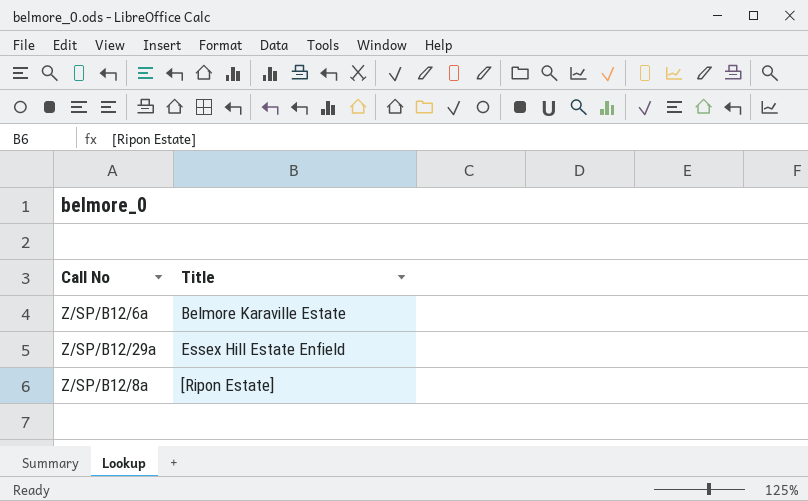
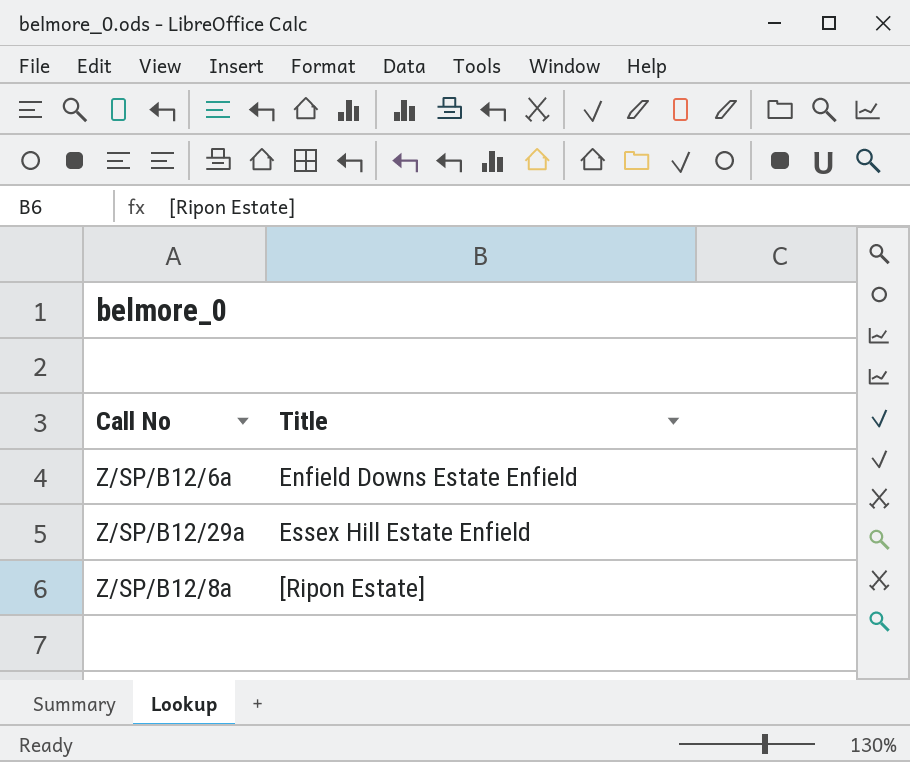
Z/SP/B12/6a | Title: Belmore Karaville Estate -> Enfield Downs Estate Enfield

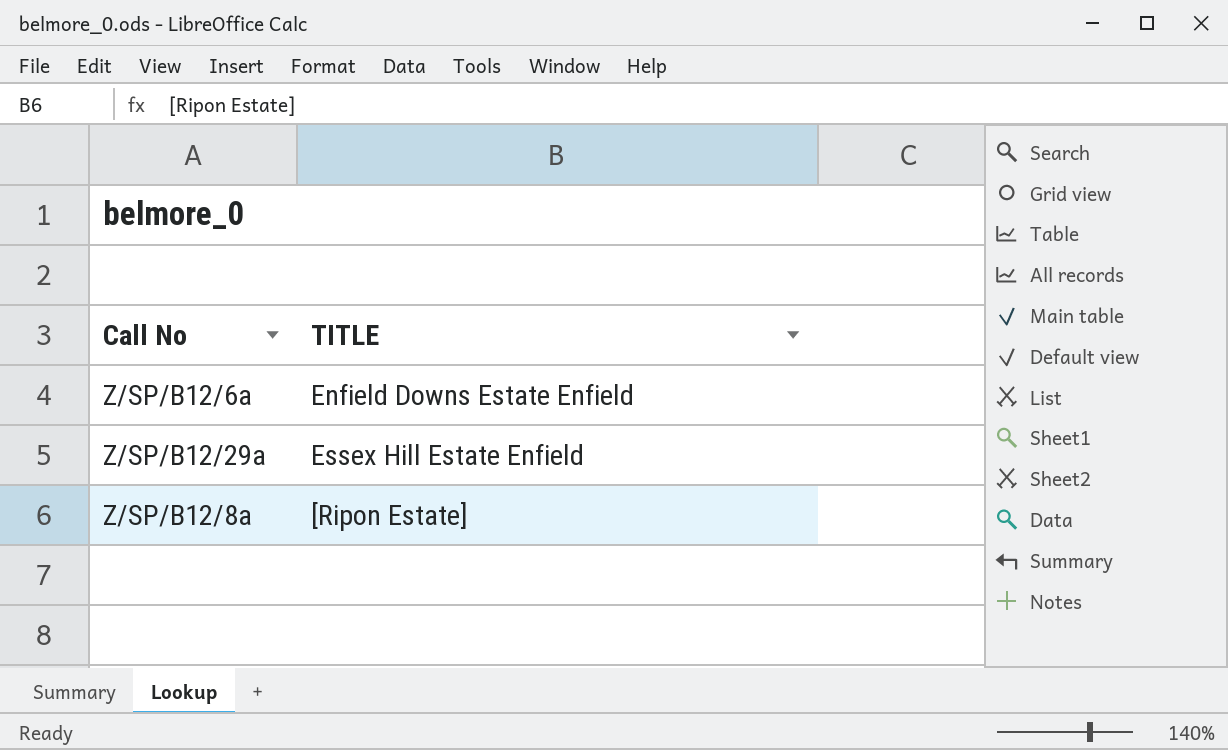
column name: Title -> TITLE

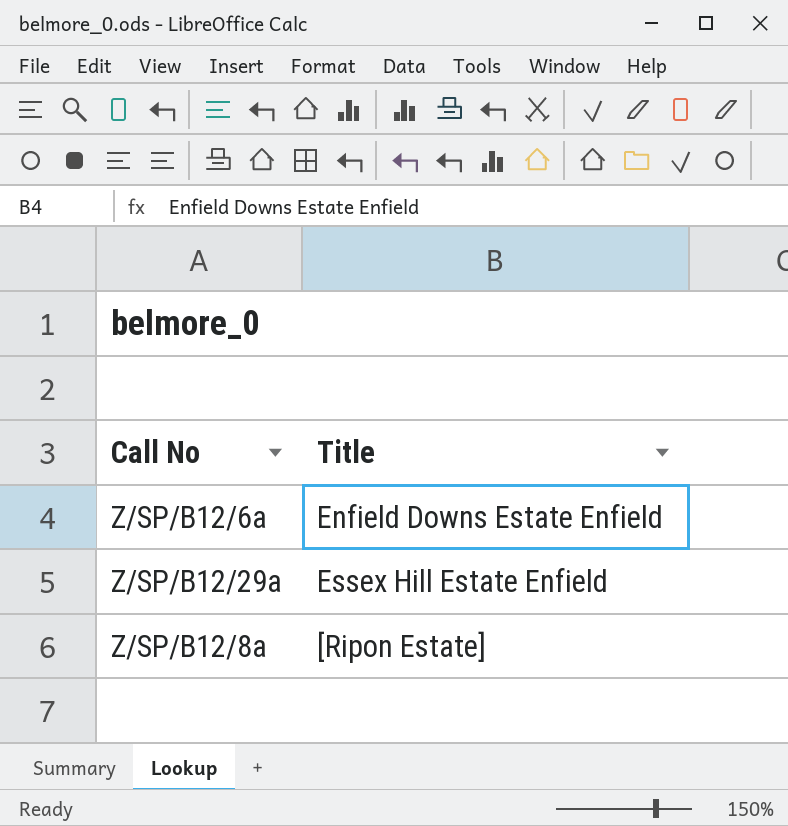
column name: TITLE -> Title

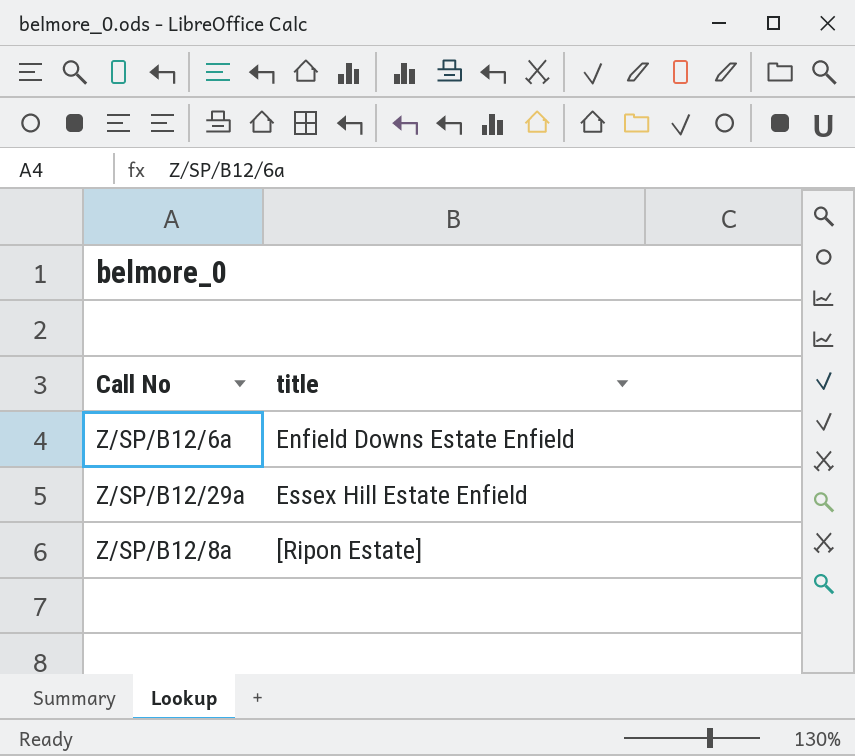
column name: Title -> title

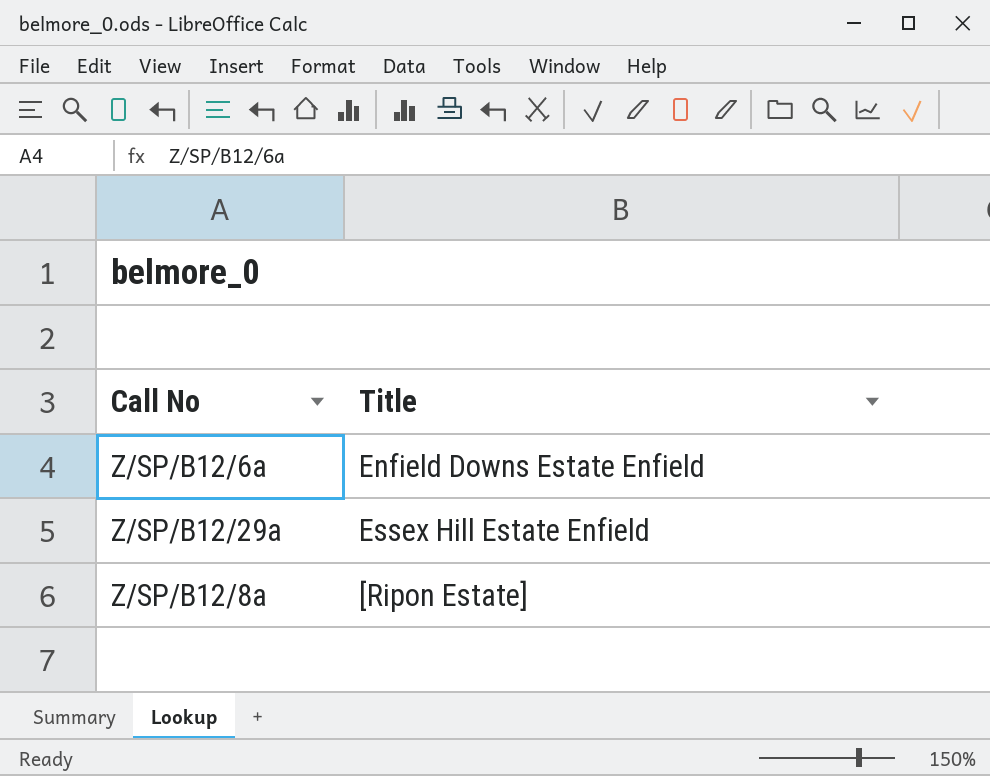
column name: title -> Title

